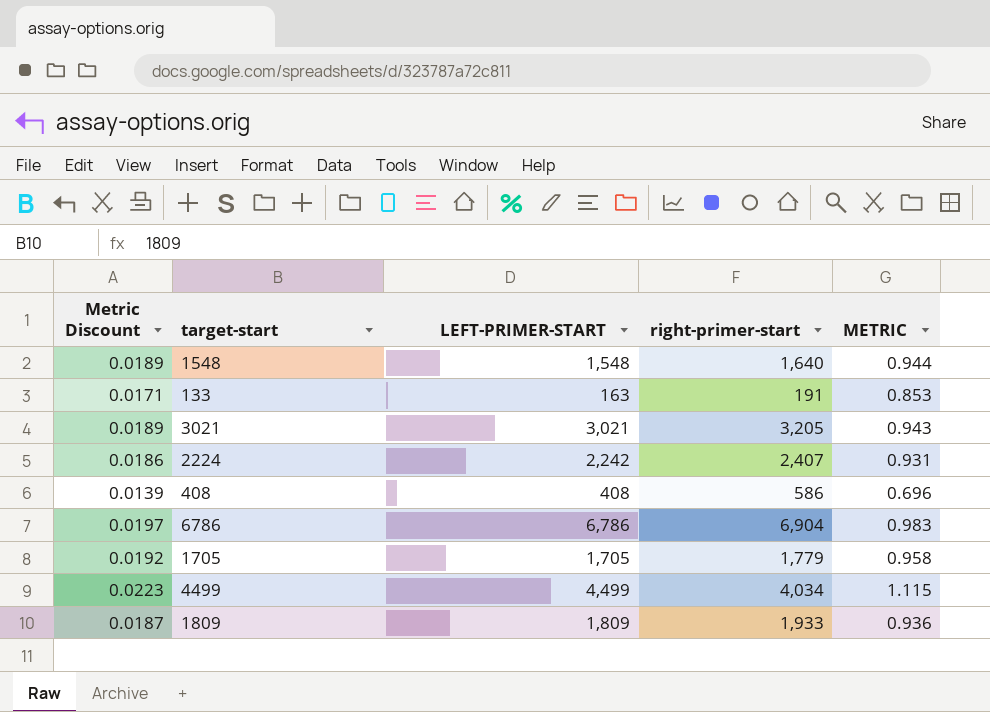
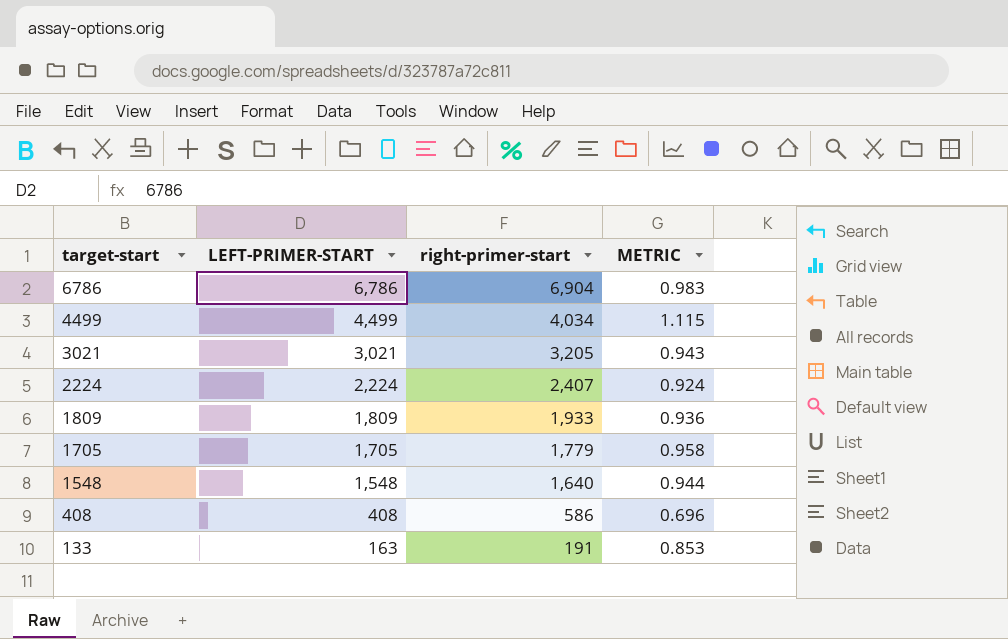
row order: none -> target-start descending
column Metric Discount | formula: [METRIC] * 0.02 -> none
2224 | LEFT-PRIMER-START: 2,242 -> 2,224
2224 | METRIC: 0.931 -> 0.924

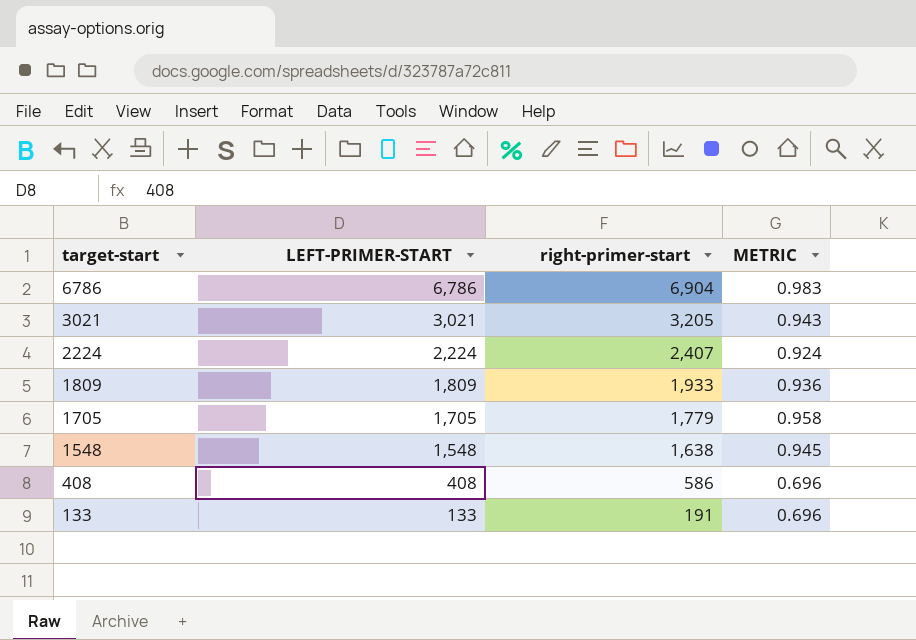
row 4499: 4,499 | 4,034 | 1.115 -> none
1548 | right-primer-start: 1,640 -> 1,638
1548 | METRIC: 0.944 -> 0.945
133 | LEFT-PRIMER-START: 163 -> 133
133 | METRIC: 0.853 -> 0.696

